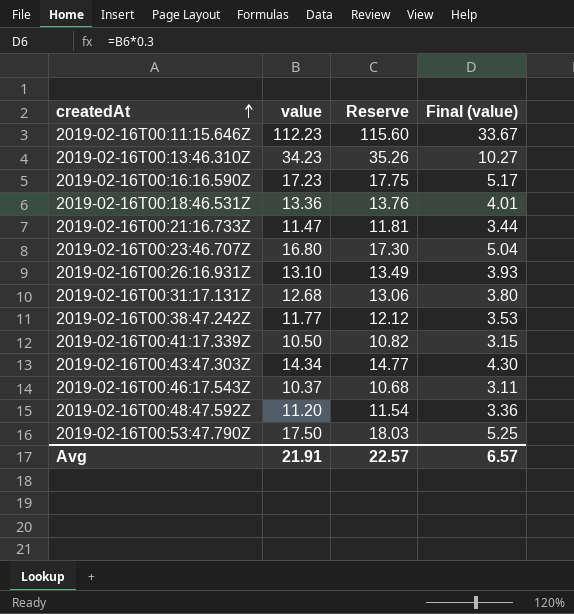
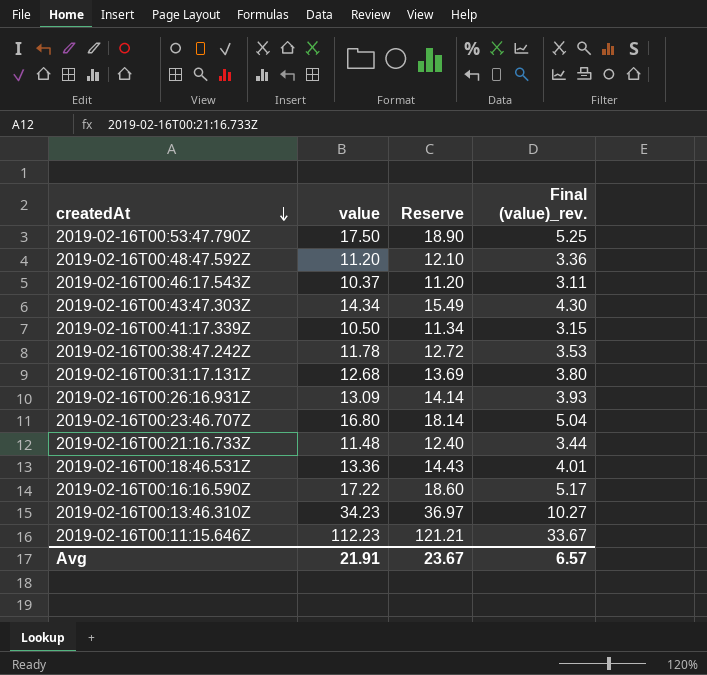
row order: createdAt ascending -> createdAt descending
column Reserve | formula: [value] * 1.03 -> [value] * 1.08
column name: Final (value) -> Final (value)_rev.
2019-02-16T00:38:47.242Z | value: 11.77 -> 11.78
2019-02-16T00:26:16.931Z | value: 13.10 -> 13.09
2019-02-16T00:21:16.733Z | value: 11.47 -> 11.48
2019-02-16T00:16:16.590Z | value: 17.23 -> 17.22
Avg | Reserve: 22.57 -> 23.67

